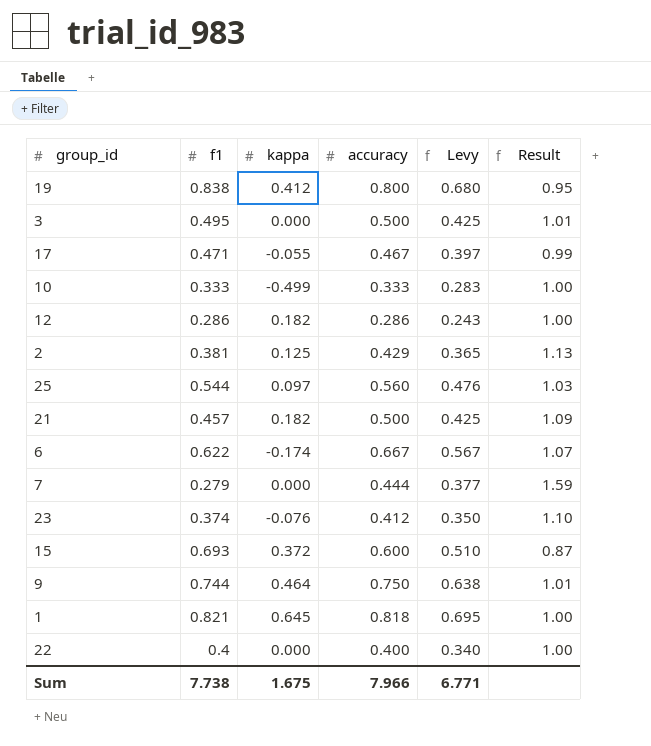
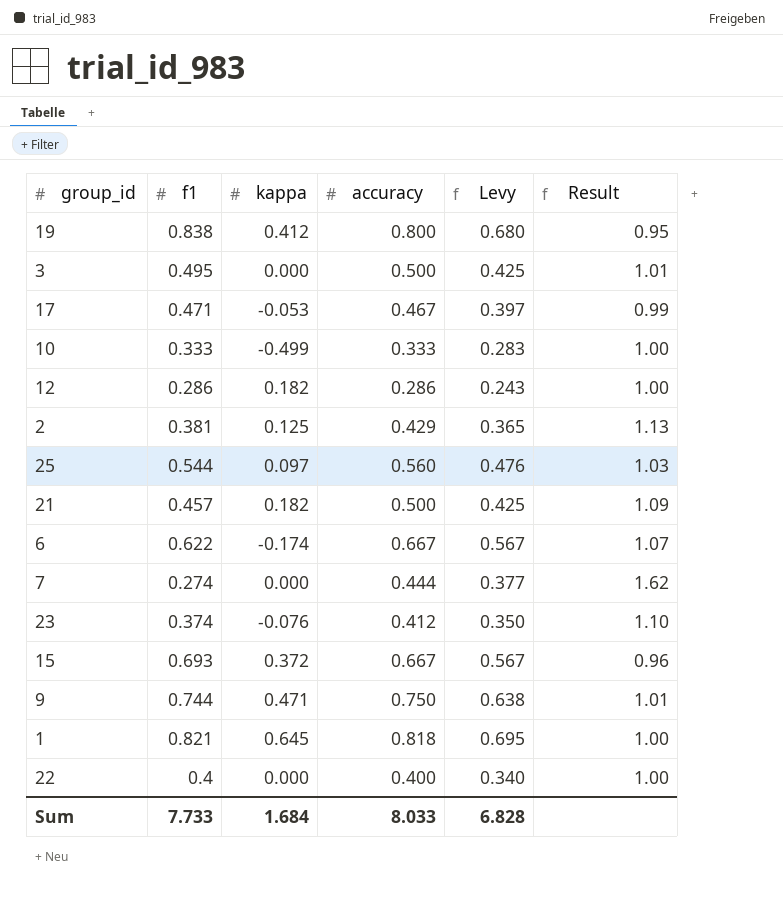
17 | kappa: -0.055 -> -0.053
7 | f1: 0.279 -> 0.274
7 | Result: 1.59 -> 1.62
15 | accuracy: 0.600 -> 0.667
15 | Levy: 0.510 -> 0.567
15 | Result: 0.87 -> 0.96
9 | kappa: 0.464 -> 0.471
Sum | f1: 7.738 -> 7.733
Sum | kappa: 1.675 -> 1.684
Sum | accuracy: 7.966 -> 8.033
Sum | Levy: 6.771 -> 6.828

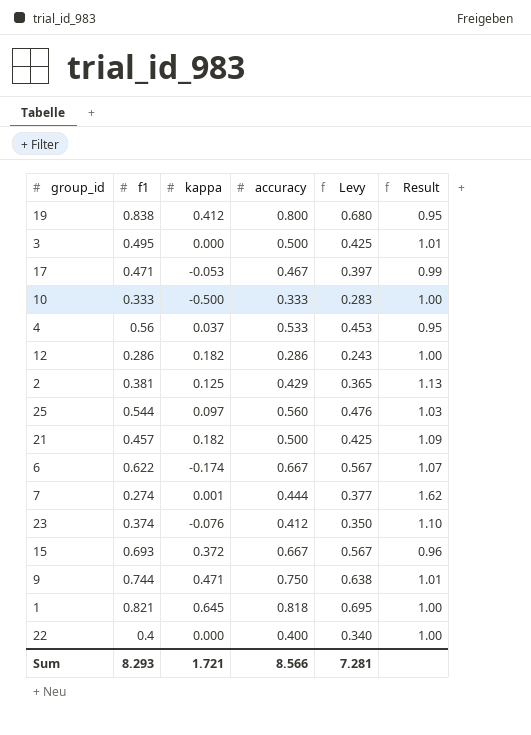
10 | kappa: -0.499 -> -0.500
row 4: none -> 0.56 | 0.037 | 0.533 | 0.453 | 0.95
7 | kappa: 0.000 -> 0.001
Sum | f1: 7.733 -> 8.293
Sum | kappa: 1.684 -> 1.721
Sum | accuracy: 8.033 -> 8.566
Sum | Levy: 6.828 -> 7.281

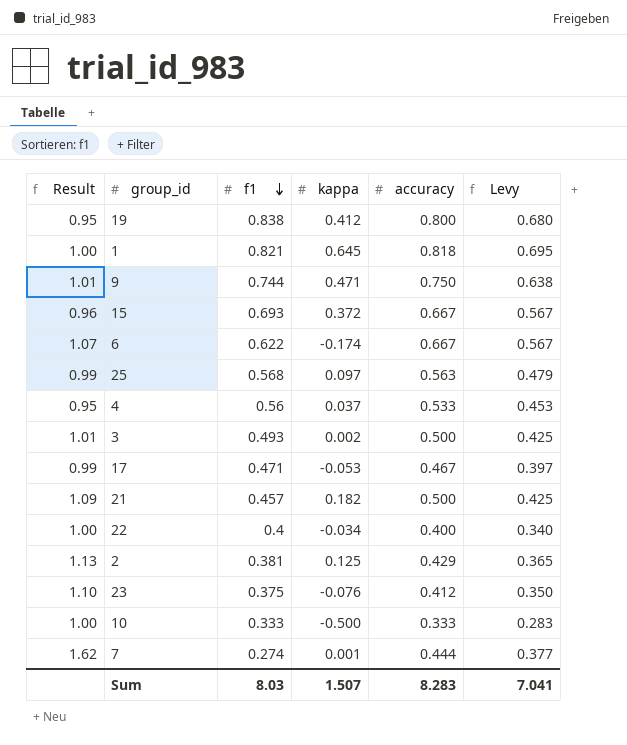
row order: none -> f1 descending
column Result | position: 6 -> 1
row 12: 0.286 | 0.182 | 0.286 | 0.243 | 1.00 -> none
25 | Result: 1.03 -> 0.99
25 | f1: 0.544 -> 0.568
25 | accuracy: 0.560 -> 0.563
25 | Levy: 0.476 -> 0.479
3 | f1: 0.495 -> 0.493
3 | kappa: 0.000 -> 0.002
22 | kappa: 0.000 -> -0.034
23 | f1: 0.374 -> 0.375
Sum | f1: 8.293 -> 8.03
Sum | kappa: 1.721 -> 1.507
Sum | accuracy: 8.566 -> 8.283
Sum | Levy: 7.281 -> 7.041

